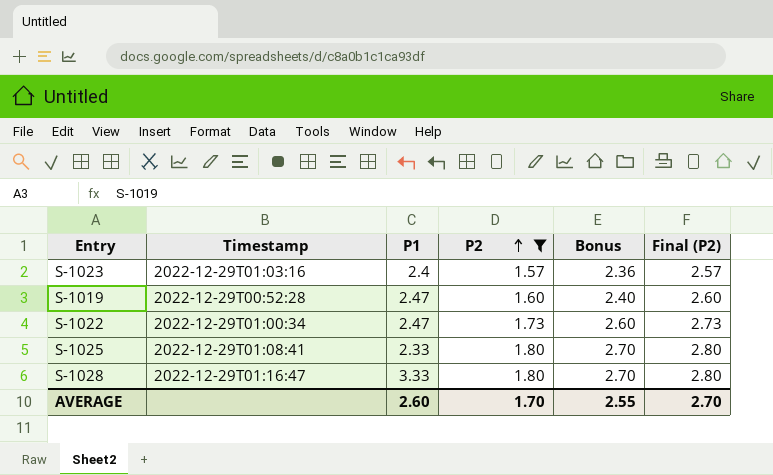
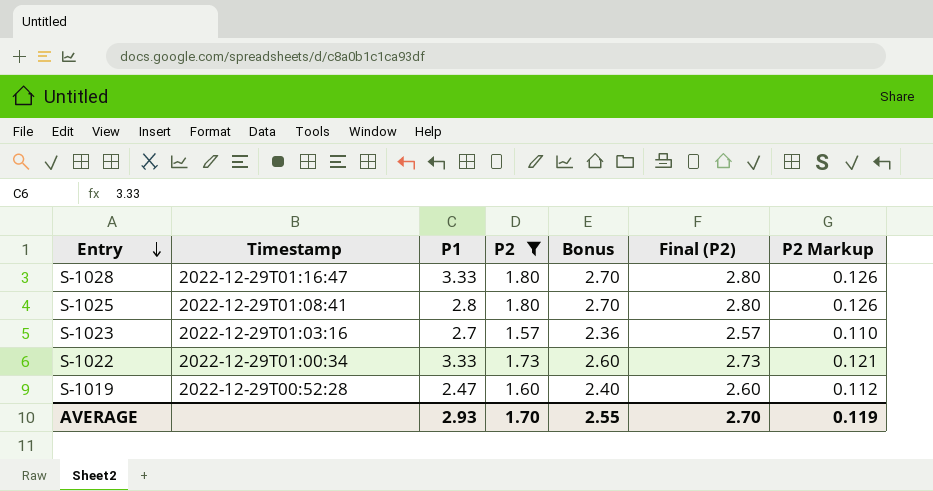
row order: P2 ascending -> Entry descending
column P2 Markup | formula: none -> [P2] * 0.07
S-1025 | P1: 2.33 -> 2.8
S-1023 | P1: 2.4 -> 2.7
S-1022 | P1: 2.47 -> 3.33
AVERAGE | P1: 2.60 -> 2.93

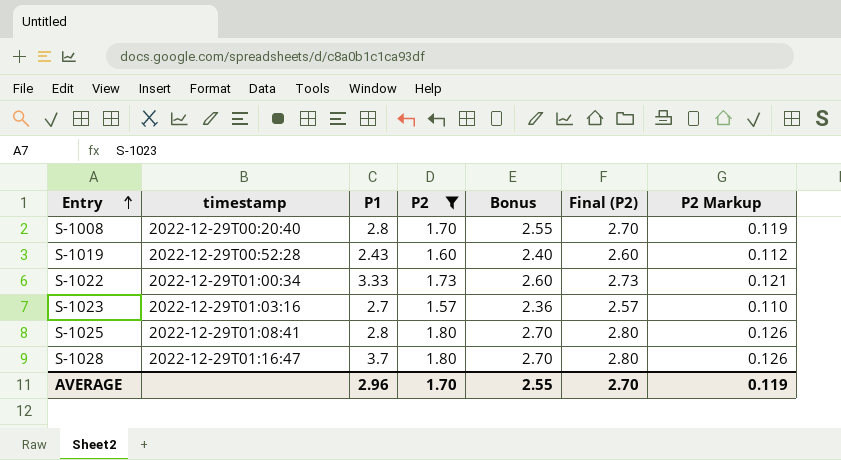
row order: Entry descending -> Entry ascending
column name: Timestamp -> timestamp
row S-1008: none -> 2022-12-29T00:20:40 | 2.8 | 1.70 | 2.55 | 2.70 | 0.119
S-1019 | P1: 2.47 -> 2.43
S-1028 | P1: 3.33 -> 3.7
AVERAGE | P1: 2.93 -> 2.96

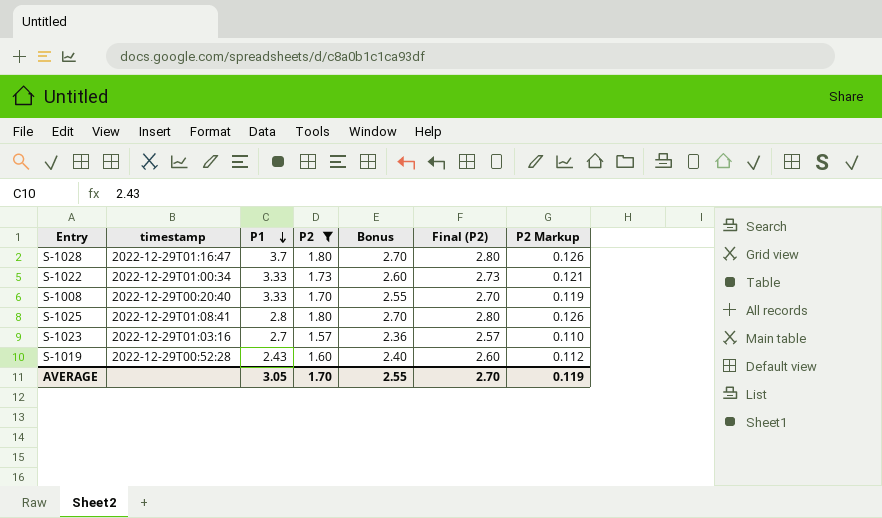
row order: Entry ascending -> P1 descending
S-1008 | P1: 2.8 -> 3.33
AVERAGE | P1: 2.96 -> 3.05

